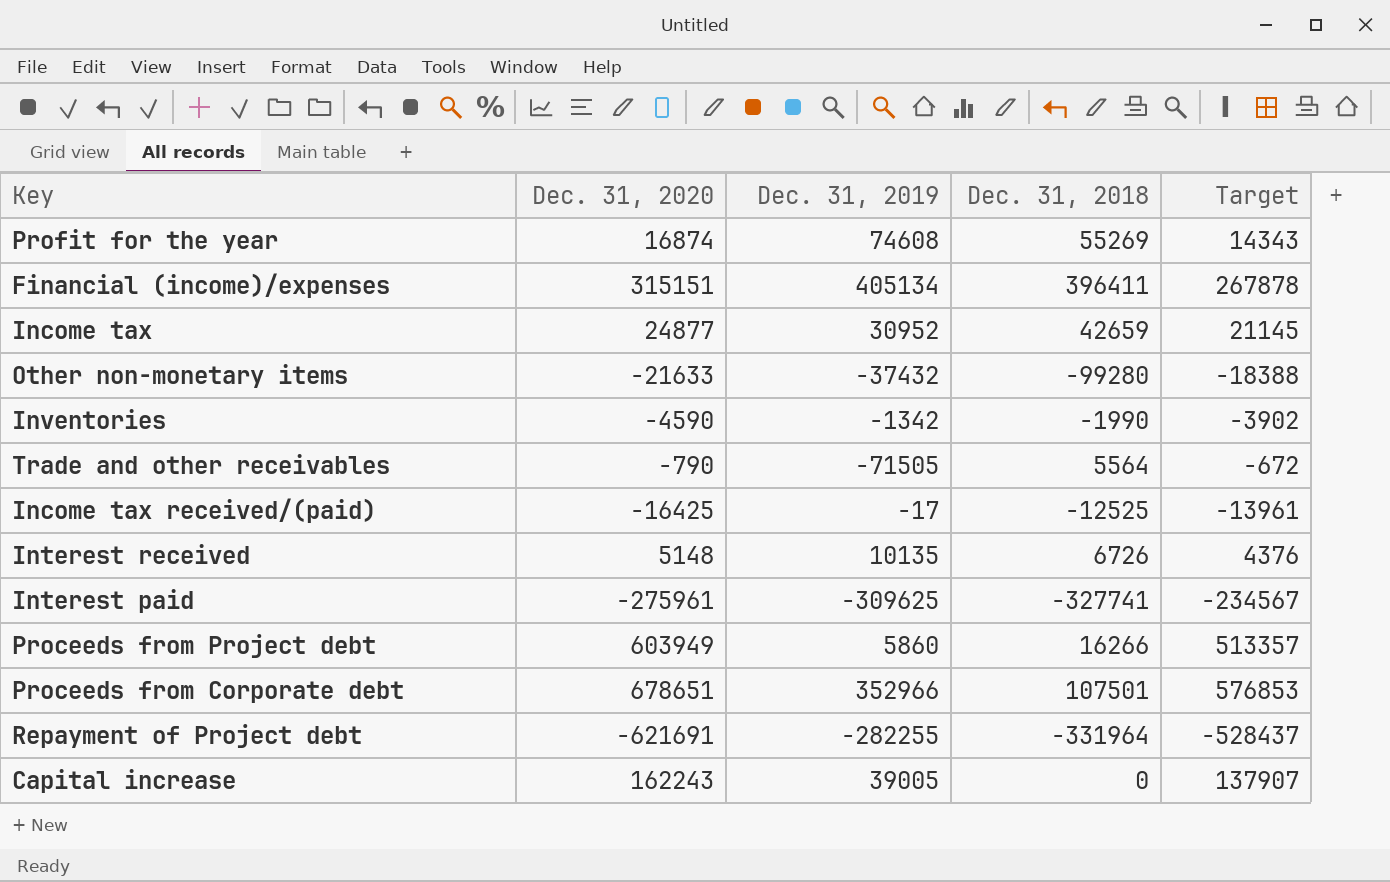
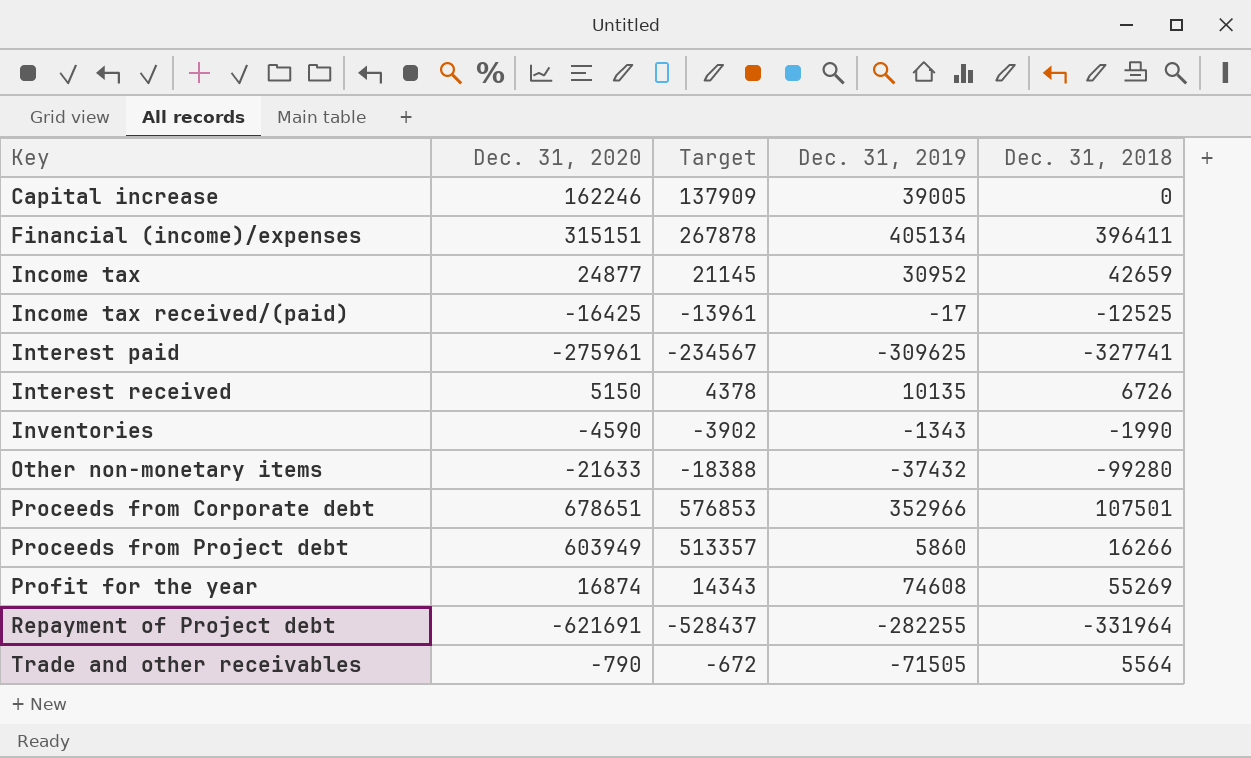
row order: none -> Key ascending
column Target | position: 5 -> 3
Capital increase | Dec. 31, 2020: 162243 -> 162246
Capital increase | Target: 137907 -> 137909
Interest received | Dec. 31, 2020: 5148 -> 5150
Interest received | Target: 4376 -> 4378
Inventories | Dec. 31, 2019: -1342 -> -1343

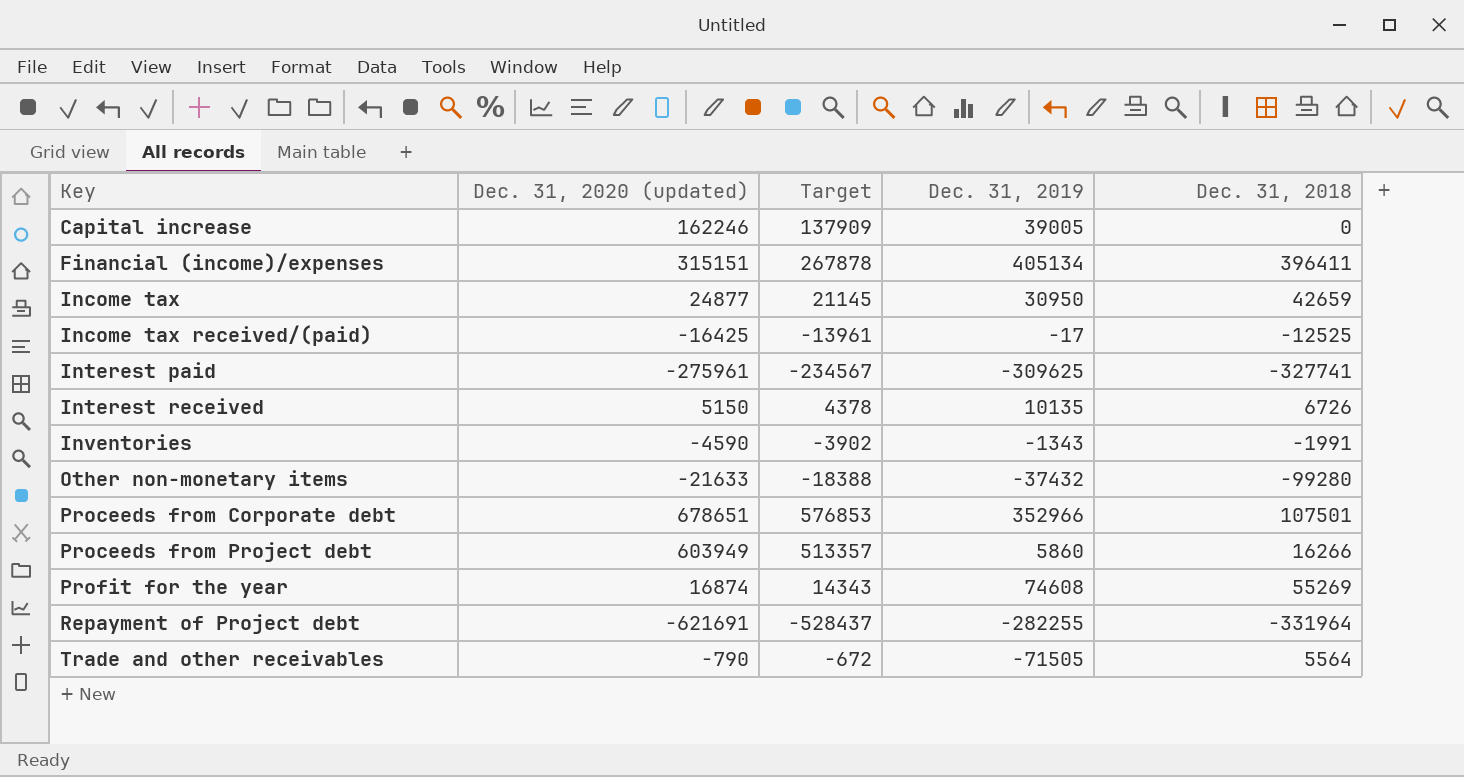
column name: Dec. 31, 2020 -> Dec. 31, 2020 (updated)
Income tax | Dec. 31, 2019: 30952 -> 30950
Inventories | Dec. 31, 2018: -1990 -> -1991

